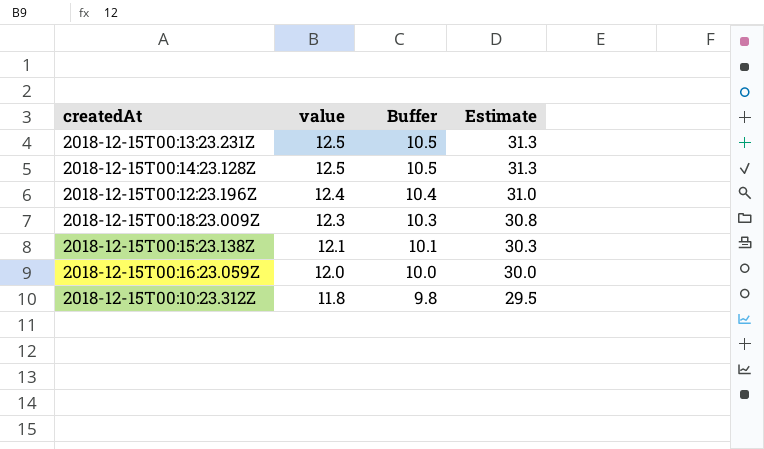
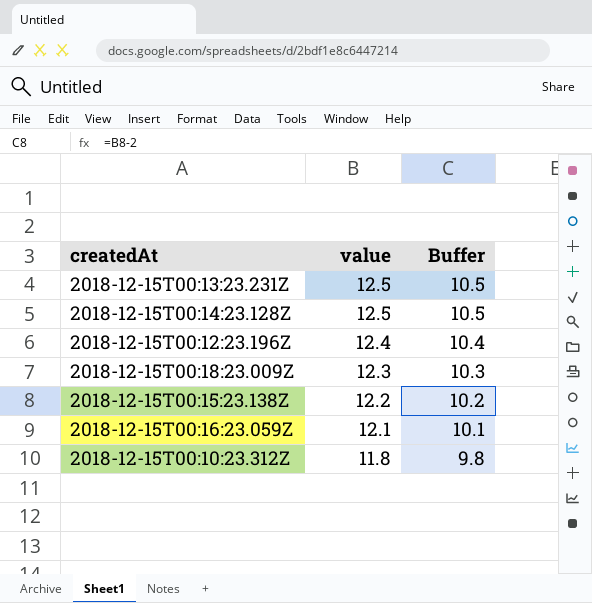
column Estimate | formula: [value] * 2.5 -> none
2018-12-15T00:15:23.138Z | value: 12.1 -> 12.2
2018-12-15T00:15:23.138Z | Buffer: 10.1 -> 10.2
2018-12-15T00:16:23.059Z | value: 12.0 -> 12.1
2018-12-15T00:16:23.059Z | Buffer: 10.0 -> 10.1

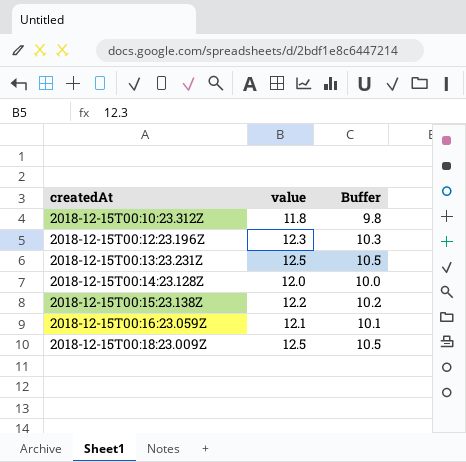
row order: value descending -> createdAt ascending
2018-12-15T00:12:23.196Z | value: 12.4 -> 12.3
2018-12-15T00:12:23.196Z | Buffer: 10.4 -> 10.3
2018-12-15T00:14:23.128Z | value: 12.5 -> 12.0
2018-12-15T00:14:23.128Z | Buffer: 10.5 -> 10.0
2018-12-15T00:18:23.009Z | value: 12.3 -> 12.5
2018-12-15T00:18:23.009Z | Buffer: 10.3 -> 10.5

